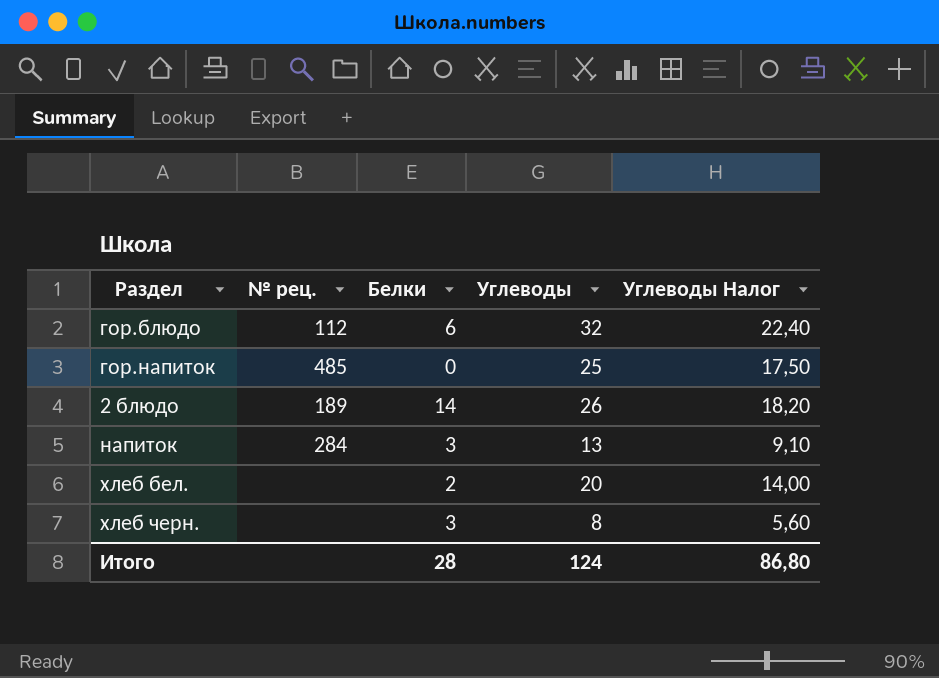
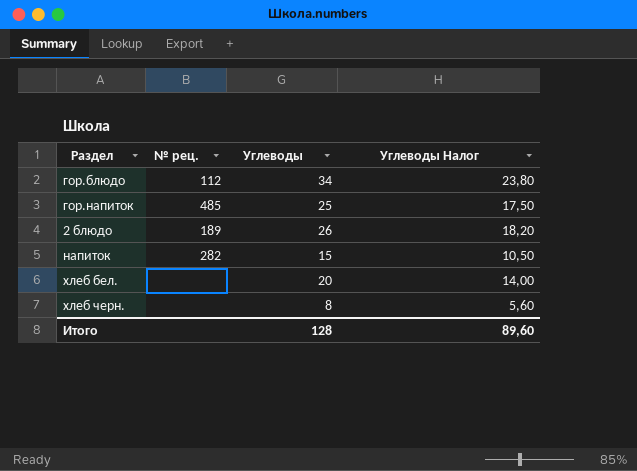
column Белки | position: 3 -> none
гор.блюдо | Углеводы: 32 -> 34
гор.блюдо | Углеводы Налог: 22,40 -> 23,80
напиток | № рец.: 284 -> 282
напиток | Углеводы: 13 -> 15
напиток | Углеводы Налог: 9,10 -> 10,50
Итого | Углеводы: 124 -> 128
Итого | Углеводы Налог: 86,80 -> 89,60

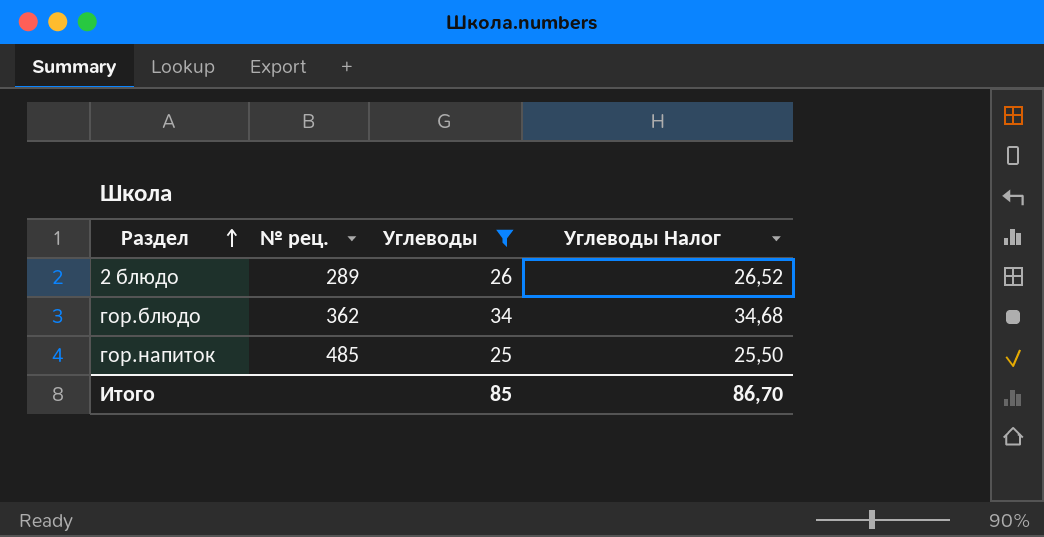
filter: none -> Углеводы >= 25
row order: none -> Раздел ascending
column Углеводы Налог | formula: [Углеводы] * 0,7 -> [Углеводы] * 1,02
2 блюдо | № рец.: 189 -> 289
гор.блюдо | № рец.: 112 -> 362
Итого | Углеводы: 128 -> 85
Итого | Углеводы Налог: 89,60 -> 86,70

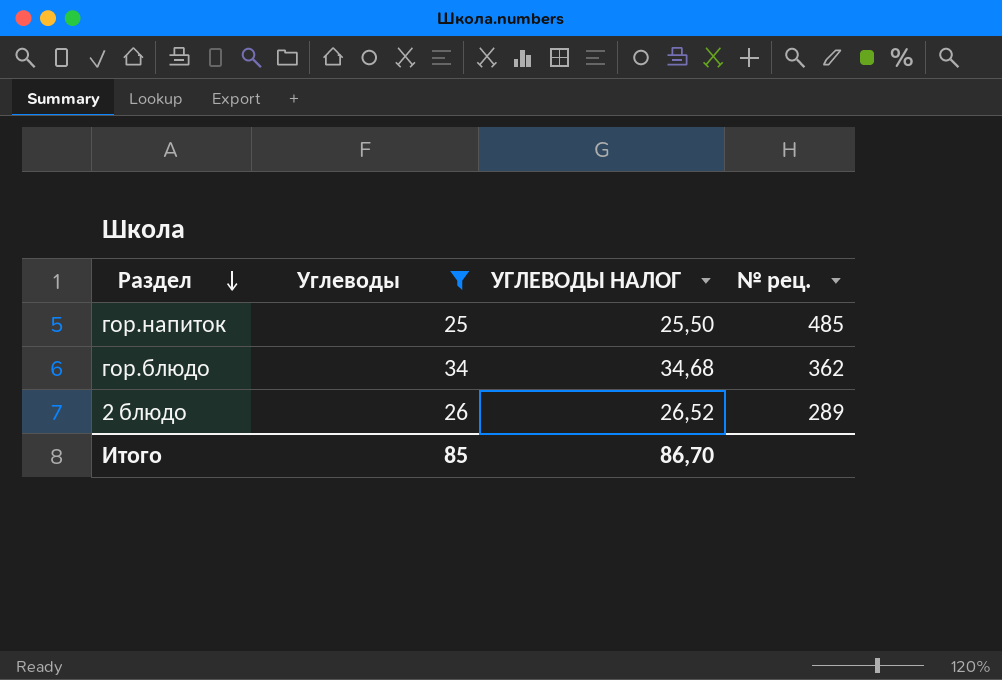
row order: Раздел ascending -> Раздел descending
column name: Углеводы Налог -> УГЛЕВОДЫ НАЛОГ
column № рец. | position: 2 -> 4

